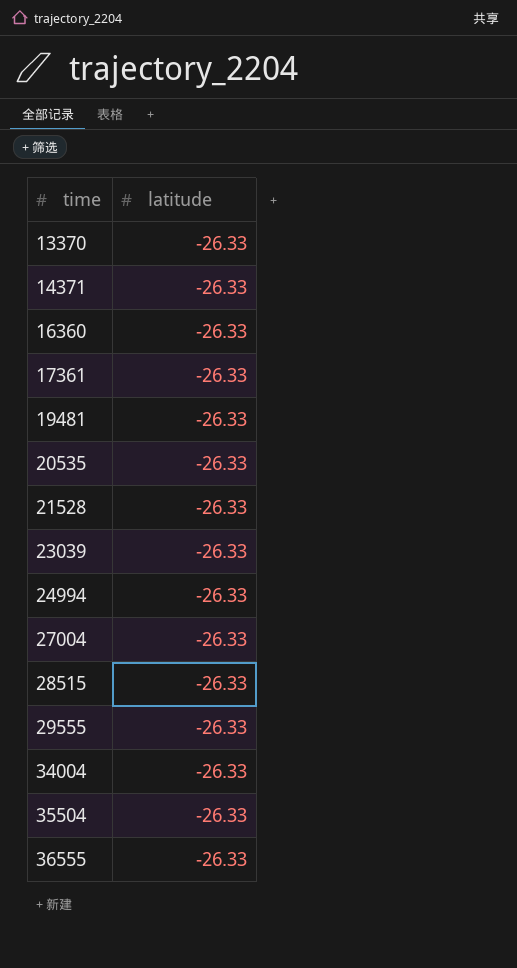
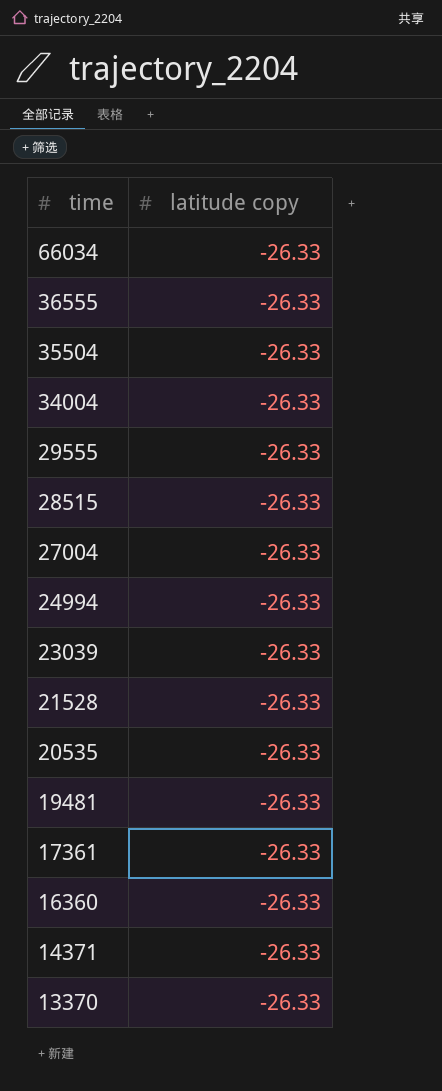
row order: time ascending -> time descending
column name: latitude -> latitude copy
row 66034: none -> -26.33

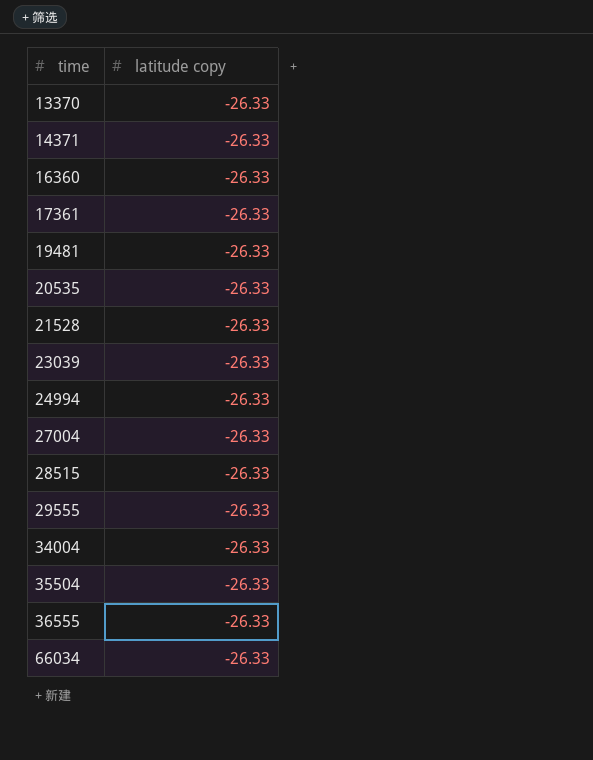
row order: time descending -> time ascending

